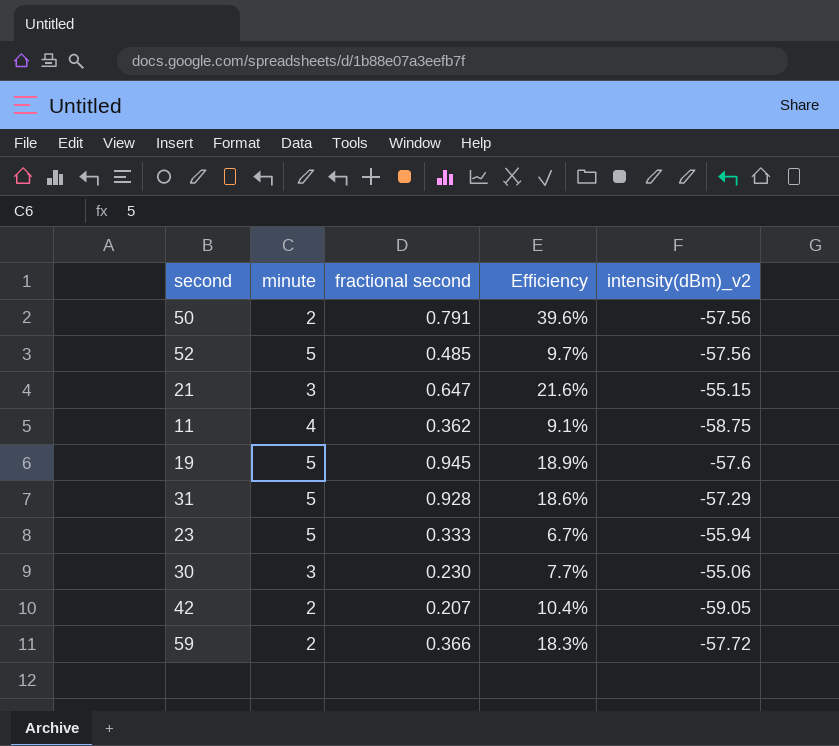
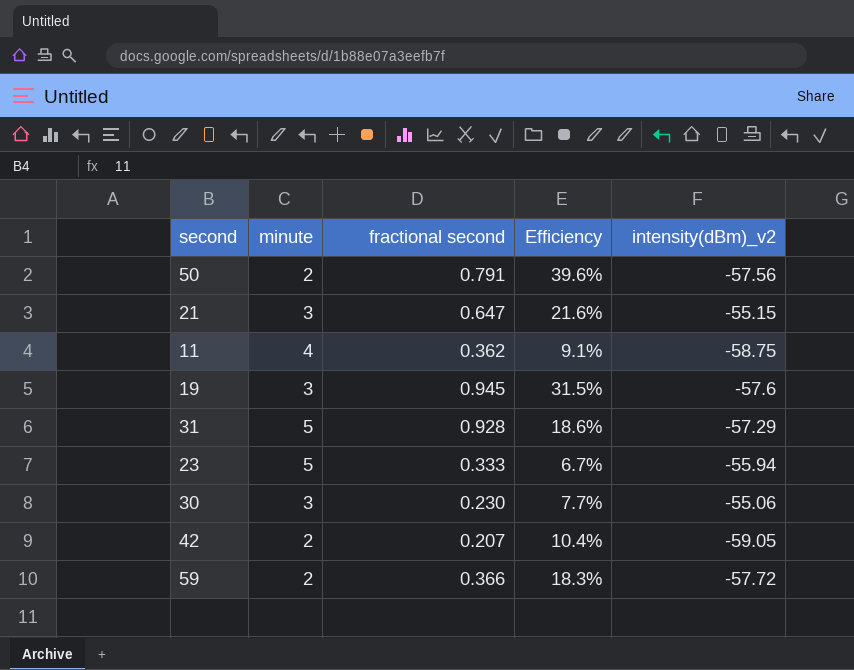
row 52: 5 | 0.485 | 9.7% | -57.56 -> none
19 | minute: 5 -> 3
19 | Efficiency: 18.9% -> 31.5%

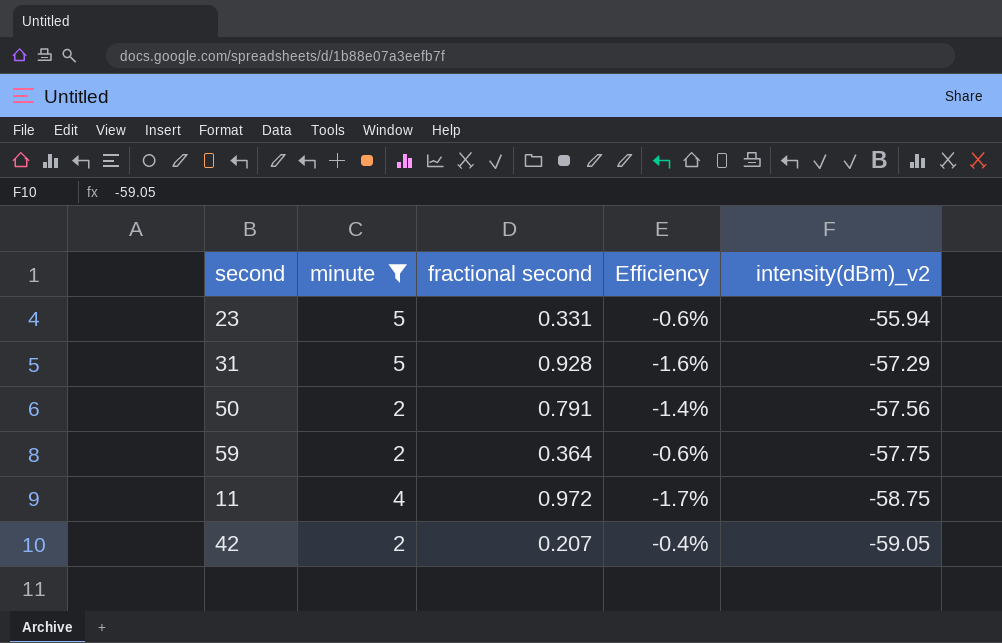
filter: none -> minute != 3
row order: none -> intensity(dBm)_v2 descending
column Efficiency | formula: [fractional second] / [minute] -> [fractional second] / [intensity(dBm)_v2]
23 | fractional second: 0.333 -> 0.331
59 | fractional second: 0.366 -> 0.364
59 | intensity(dBm)_v2: -57.72 -> -57.75
11 | fractional second: 0.362 -> 0.972

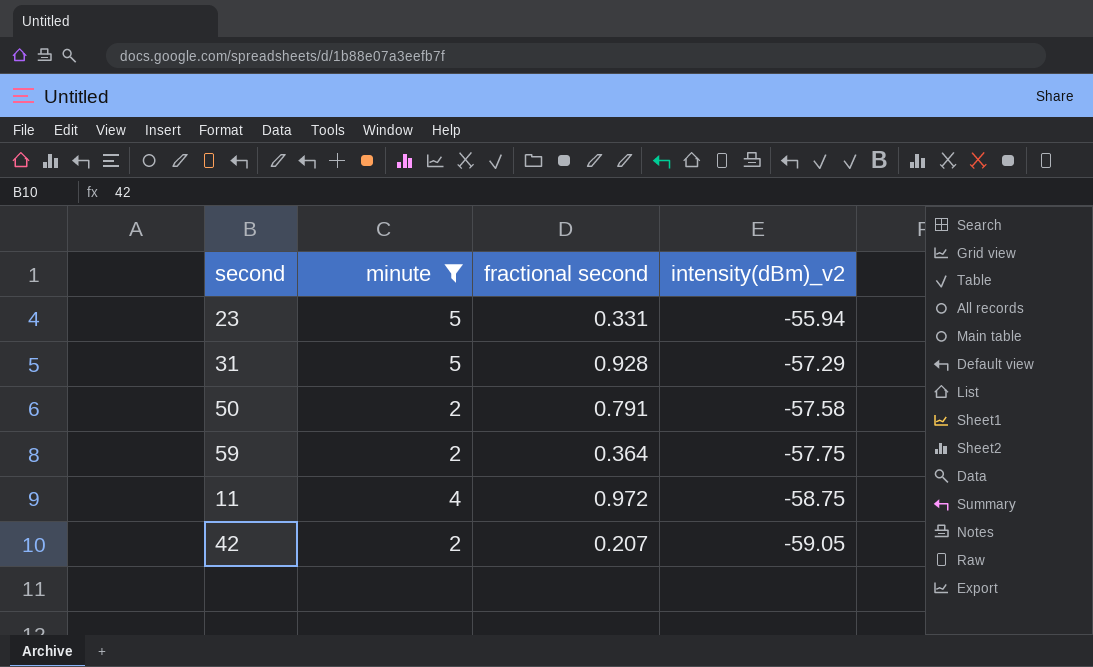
column Efficiency | formula: [fractional second] / [intensity(dBm)_v2] -> none
50 | intensity(dBm)_v2: -57.56 -> -57.58

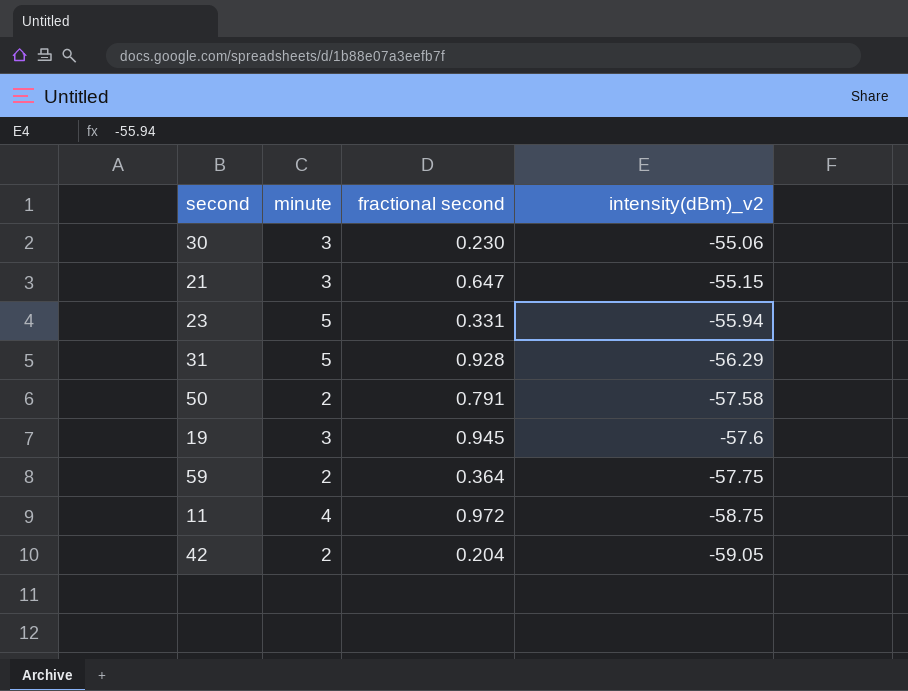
filter: minute != 3 -> none
31 | intensity(dBm)_v2: -57.29 -> -56.29
42 | fractional second: 0.207 -> 0.204

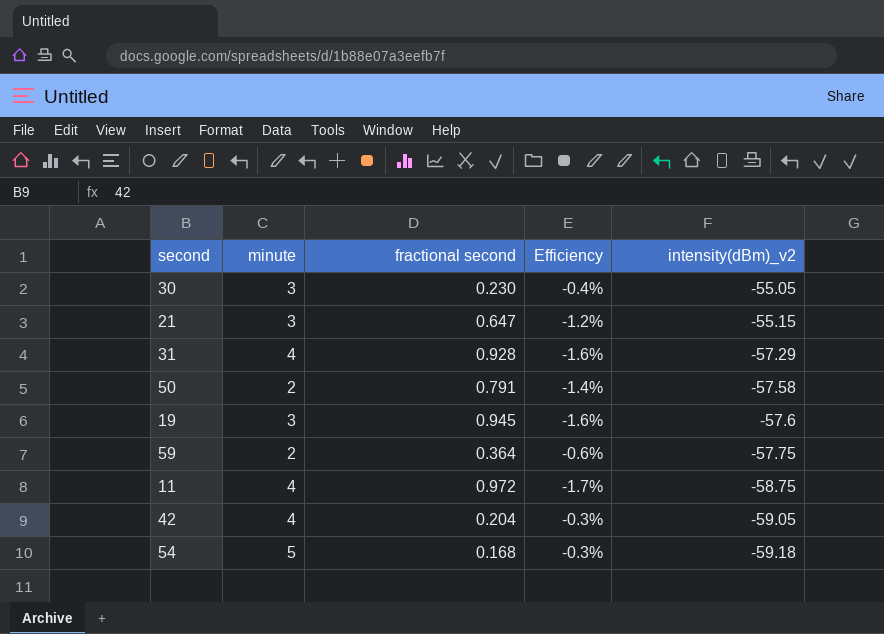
column Efficiency | formula: none -> [fractional second] / [intensity(dBm)_v2]
row 23: 5 | 0.331 | -55.94 -> none
30 | intensity(dBm)_v2: -55.06 -> -55.05
31 | minute: 5 -> 4
31 | intensity(dBm)_v2: -56.29 -> -57.29
42 | minute: 2 -> 4
row 54: none -> 5 | 0.168 | -0.3% | -59.18

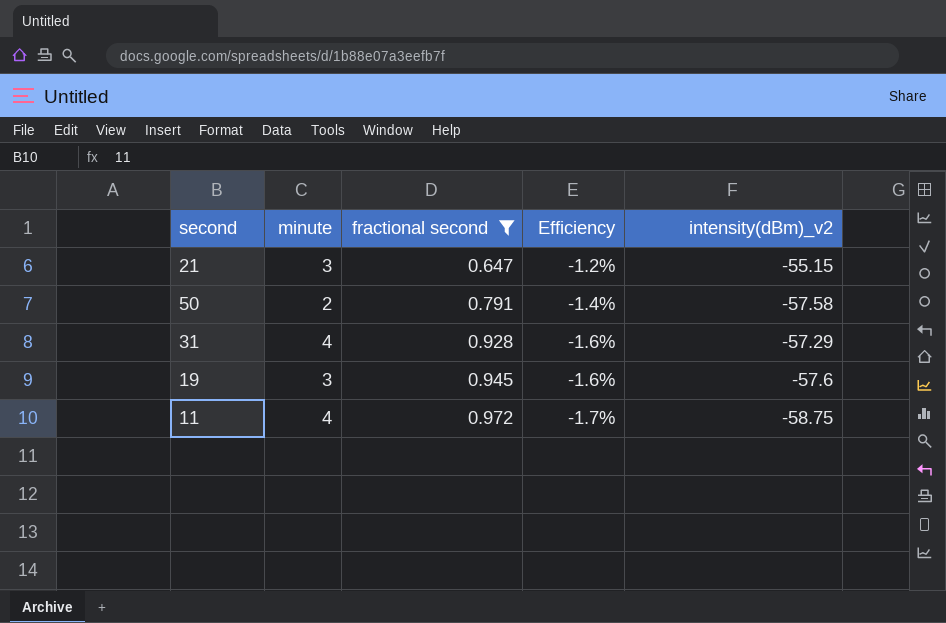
filter: none -> fractional second >= 0.647
row order: intensity(dBm)_v2 descending -> fractional second ascending

